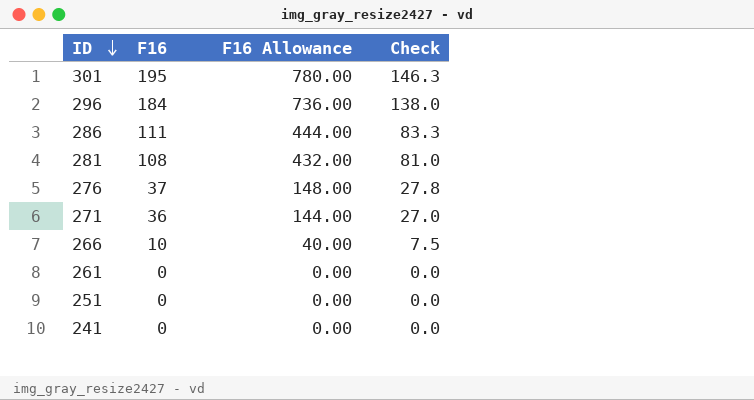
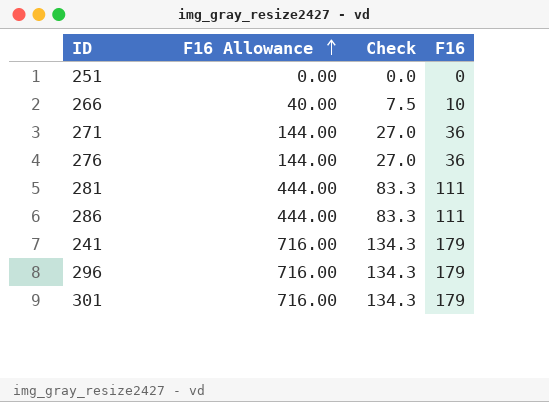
row order: ID descending -> F16 Allowance ascending
column F16 | position: 2 -> 4
row 261: 0 | 0.00 | 0.0 -> none
276 | F16 Allowance: 148.00 -> 144.00
276 | Check: 27.8 -> 27.0
276 | F16: 37 -> 36
281 | F16 Allowance: 432.00 -> 444.00
281 | Check: 81.0 -> 83.3
281 | F16: 108 -> 111
241 | F16 Allowance: 0.00 -> 716.00
241 | Check: 0.0 -> 134.3
241 | F16: 0 -> 179
296 | F16 Allowance: 736.00 -> 716.00
296 | Check: 138.0 -> 134.3
296 | F16: 184 -> 179
301 | F16 Allowance: 780.00 -> 716.00
301 | Check: 146.3 -> 134.3
301 | F16: 195 -> 179

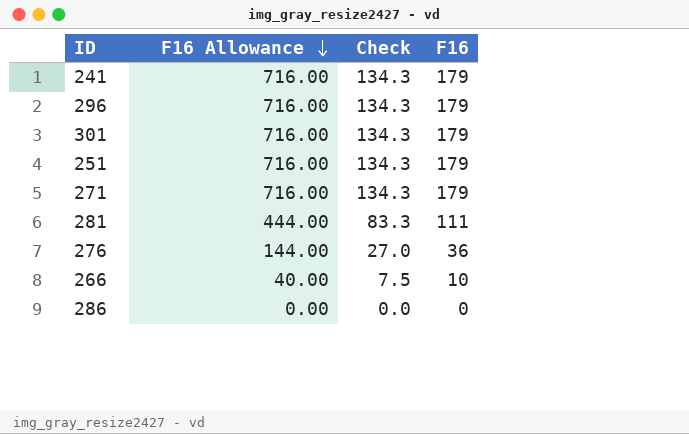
row order: F16 Allowance ascending -> F16 Allowance descending
251 | F16 Allowance: 0.00 -> 716.00
251 | Check: 0.0 -> 134.3
251 | F16: 0 -> 179
271 | F16 Allowance: 144.00 -> 716.00
271 | Check: 27.0 -> 134.3
271 | F16: 36 -> 179
286 | F16 Allowance: 444.00 -> 0.00
286 | Check: 83.3 -> 0.0
286 | F16: 111 -> 0

